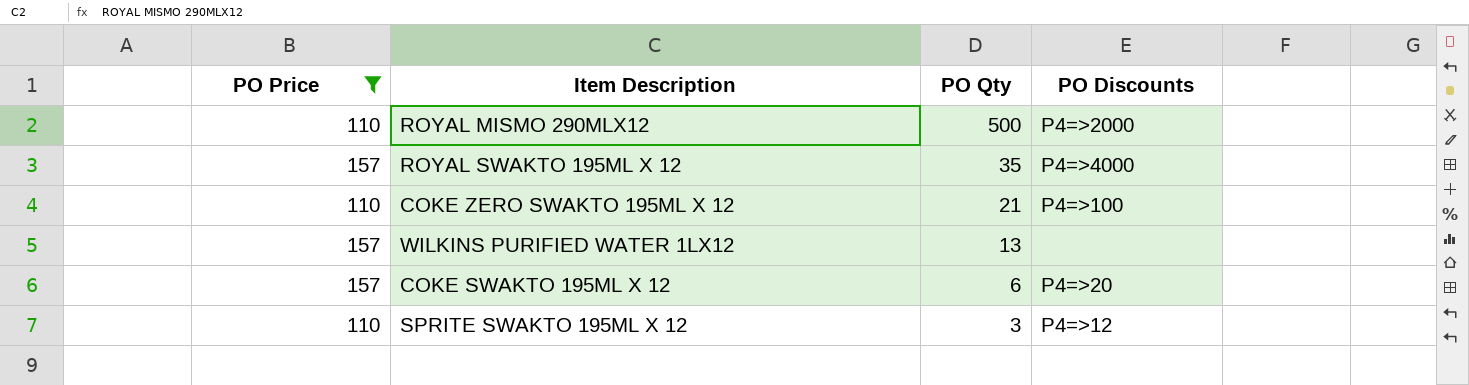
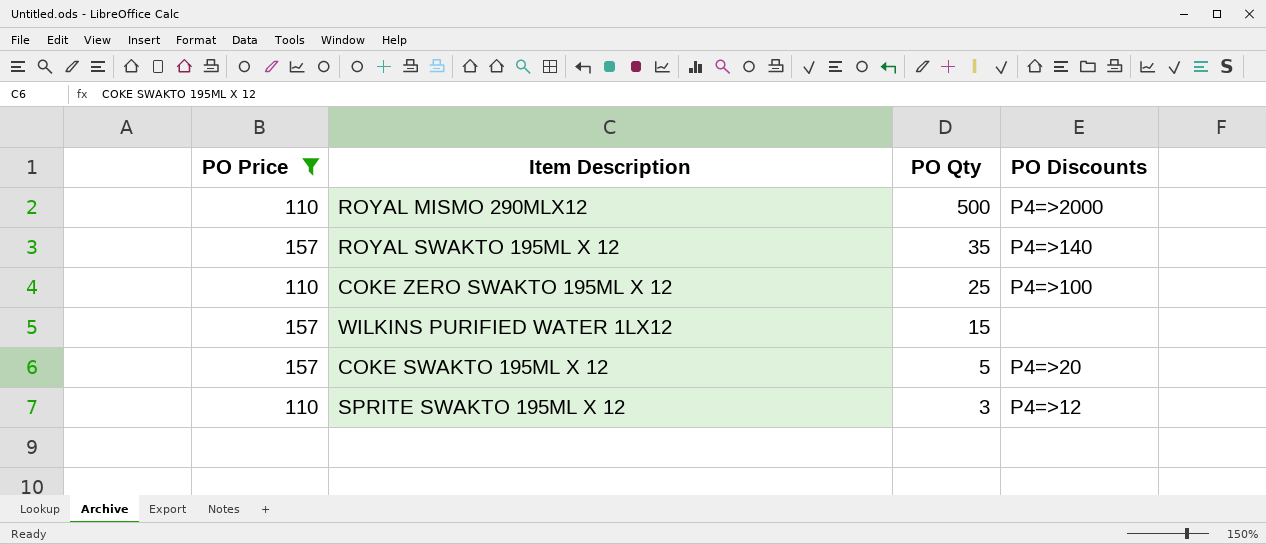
ROYAL SWAKTO 195ML X 12 | PO Discounts: P4=>4000 -> P4=>140
COKE ZERO SWAKTO 195ML X 12 | PO Qty: 21 -> 25
WILKINS PURIFIED WATER 1LX12 | PO Qty: 13 -> 15
COKE SWAKTO 195ML X 12 | PO Qty: 6 -> 5

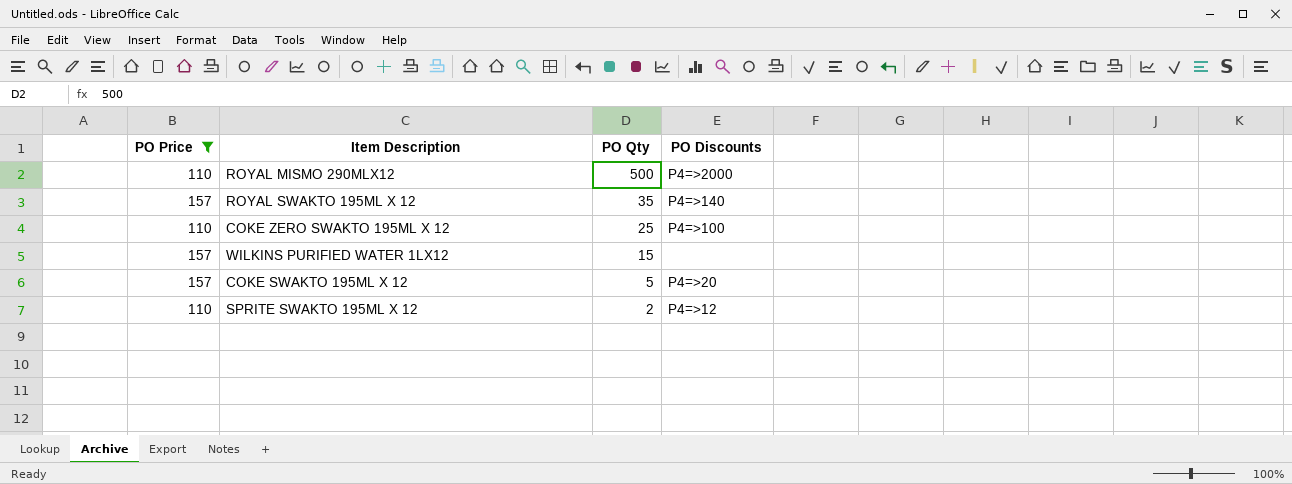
SPRITE SWAKTO 195ML X 12 | PO Qty: 3 -> 2

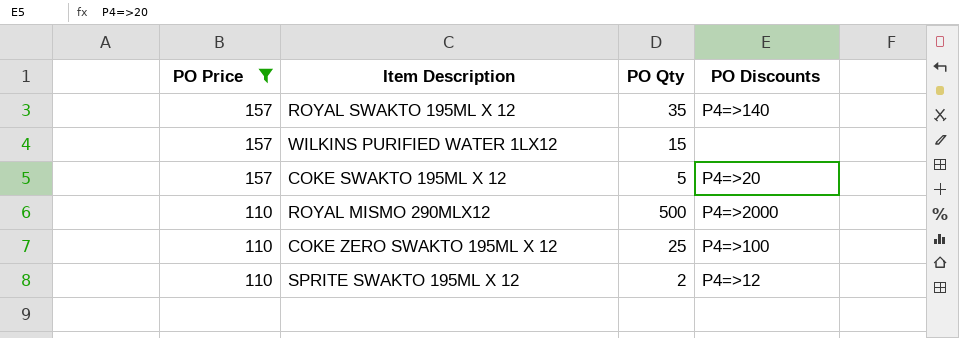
row order: PO Qty descending -> PO Price descending

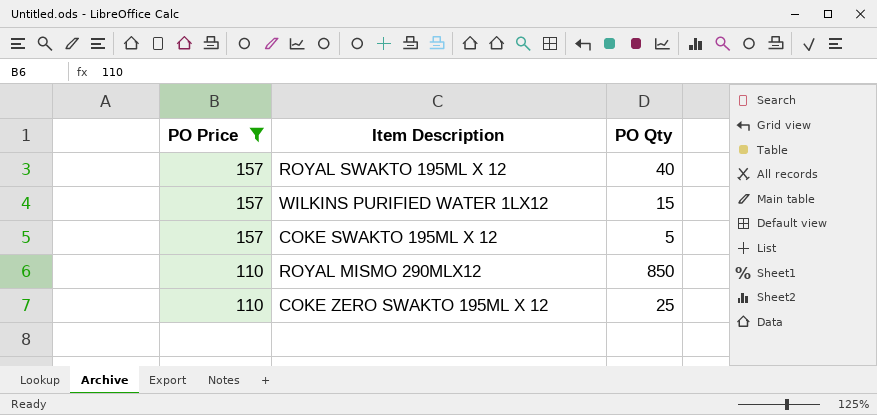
column PO Discounts | position: 4 -> none
row SPRITE SWAKTO 195ML X 12: 110 | 2 | P4=>12 -> none
ROYAL SWAKTO 195ML X 12 | PO Qty: 35 -> 40
ROYAL MISMO 290MLX12 | PO Qty: 500 -> 850

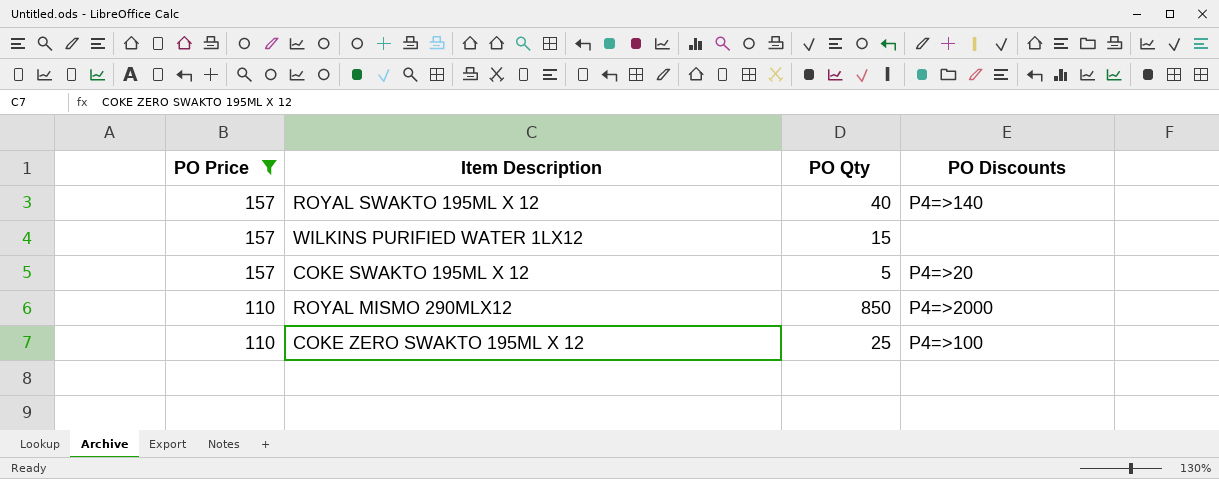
column PO Discounts | position: none -> 4

